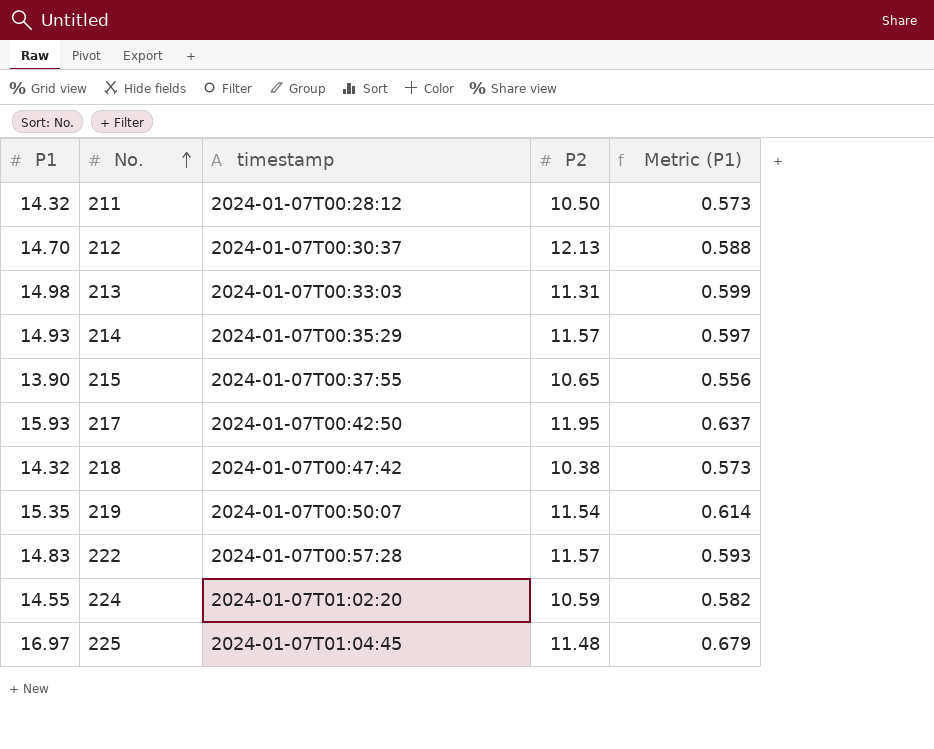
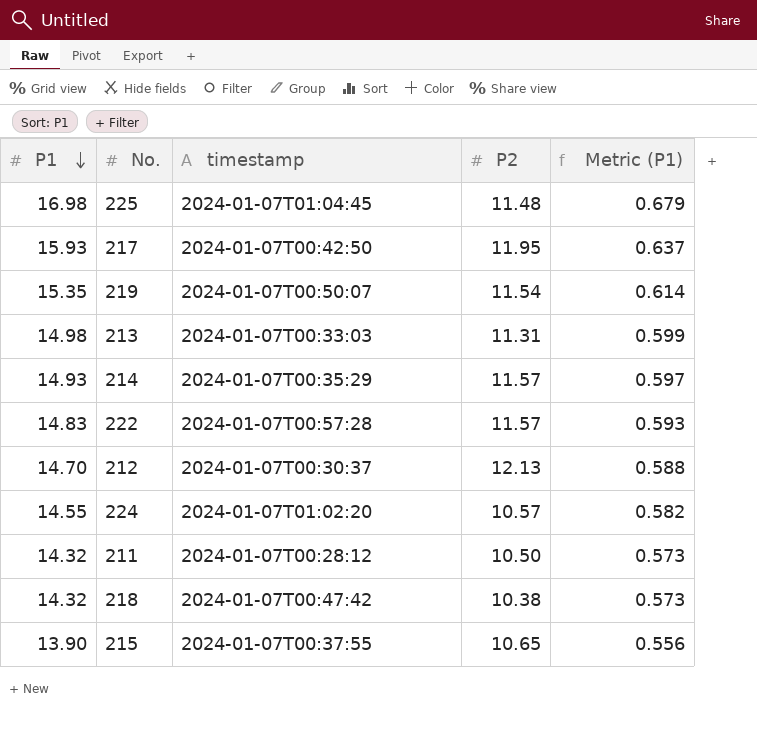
row order: No. ascending -> P1 descending
225 | P1: 16.97 -> 16.98
224 | P2: 10.59 -> 10.57

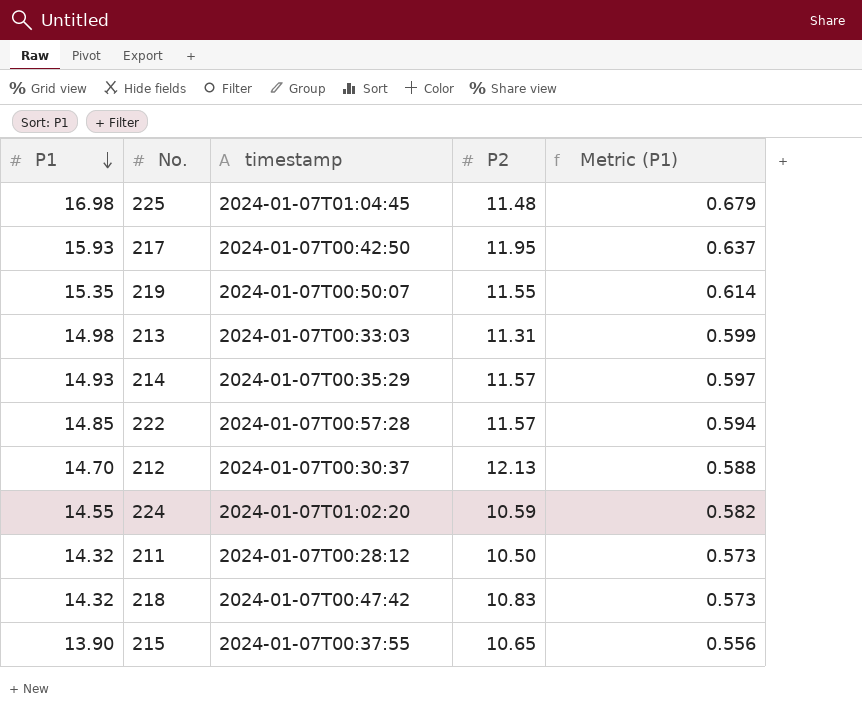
219 | P2: 11.54 -> 11.55
222 | P1: 14.83 -> 14.85
222 | Metric (P1): 0.593 -> 0.594
224 | P2: 10.57 -> 10.59
218 | P2: 10.38 -> 10.83

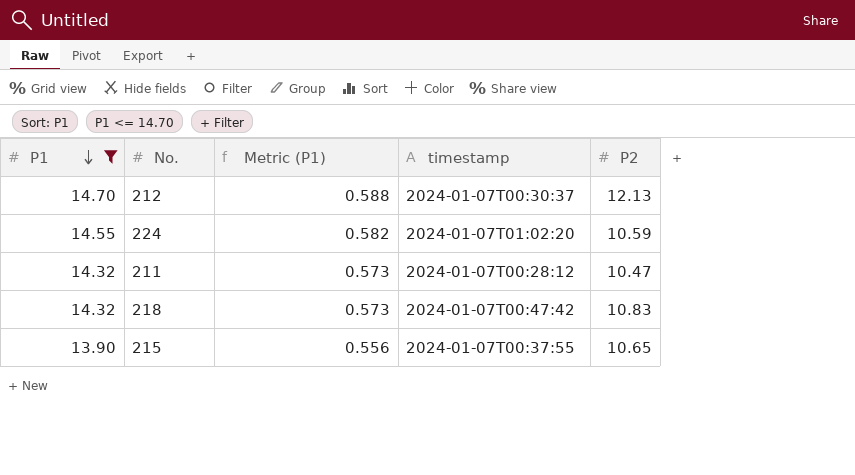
filter: none -> P1 <= 14.70
column Metric (P1) | position: 5 -> 3
211 | P2: 10.50 -> 10.47

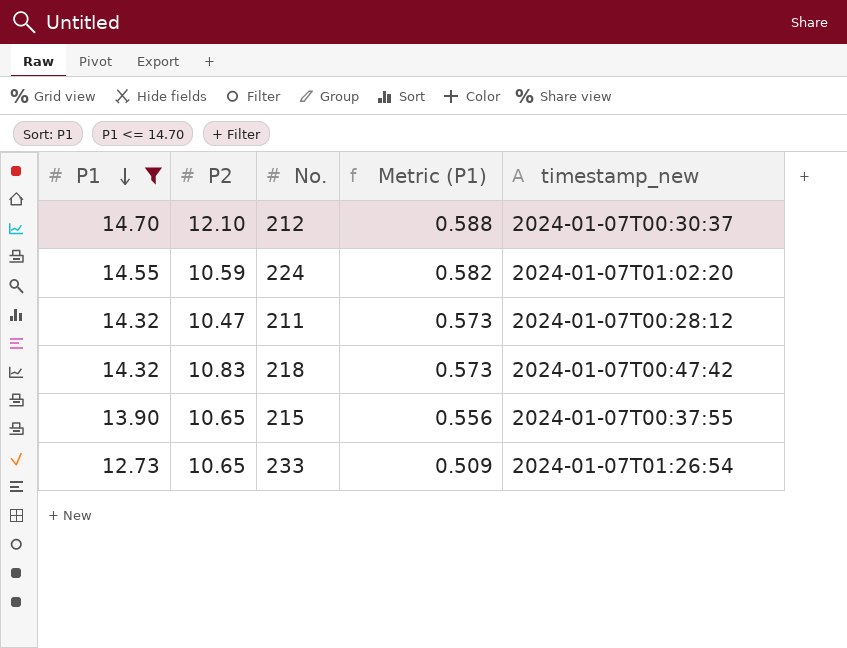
column P2 | position: 5 -> 2
column name: timestamp -> timestamp_new
212 | P2: 12.13 -> 12.10
row 233: none -> 12.73 | 10.65 | 0.509 | 2024-01-07T01:26:54

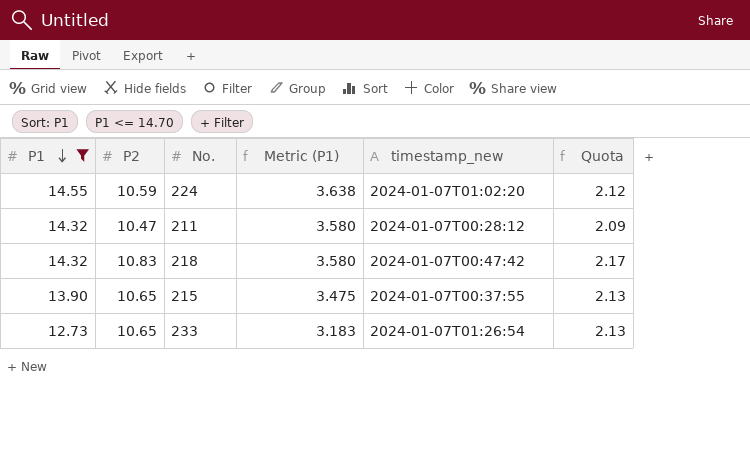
column Metric (P1) | formula: [P1] * 0.04 -> [P1] * 0.25
column Quota | formula: none -> [P2] * 0.2
row 212: 14.70 | 12.10 | 0.588 | 2024-01-07T00:30:37 -> none

